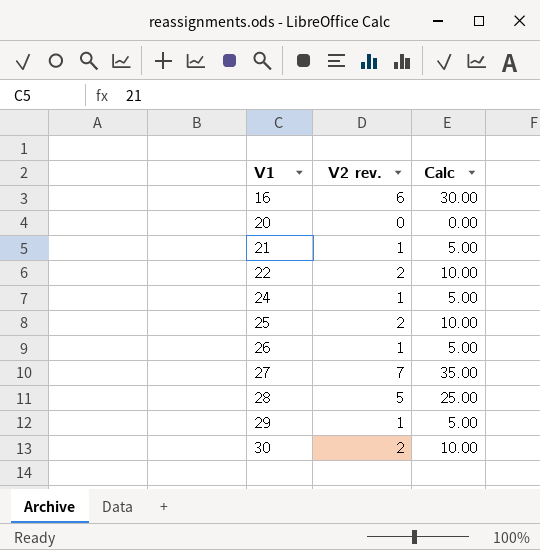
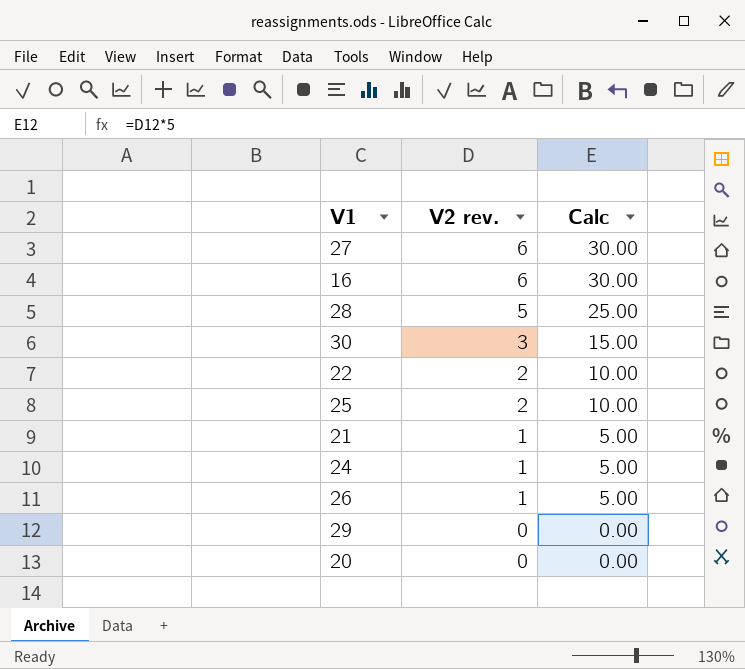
row order: V1 ascending -> V2 rev. descending
27 | V2 rev.: 7 -> 6
27 | Calc: 35.00 -> 30.00
30 | V2 rev.: 2 -> 3
30 | Calc: 10.00 -> 15.00
29 | V2 rev.: 1 -> 0
29 | Calc: 5.00 -> 0.00

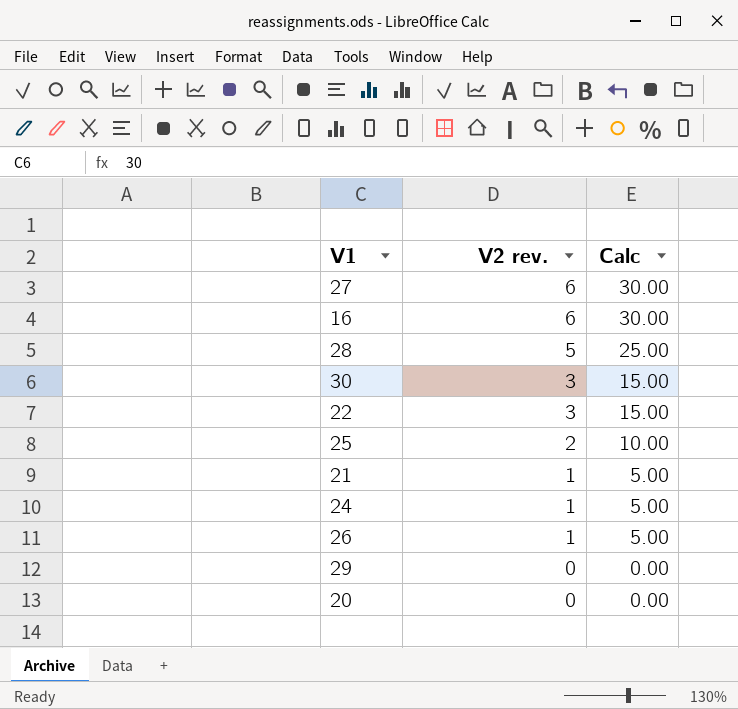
22 | V2 rev.: 2 -> 3
22 | Calc: 10.00 -> 15.00

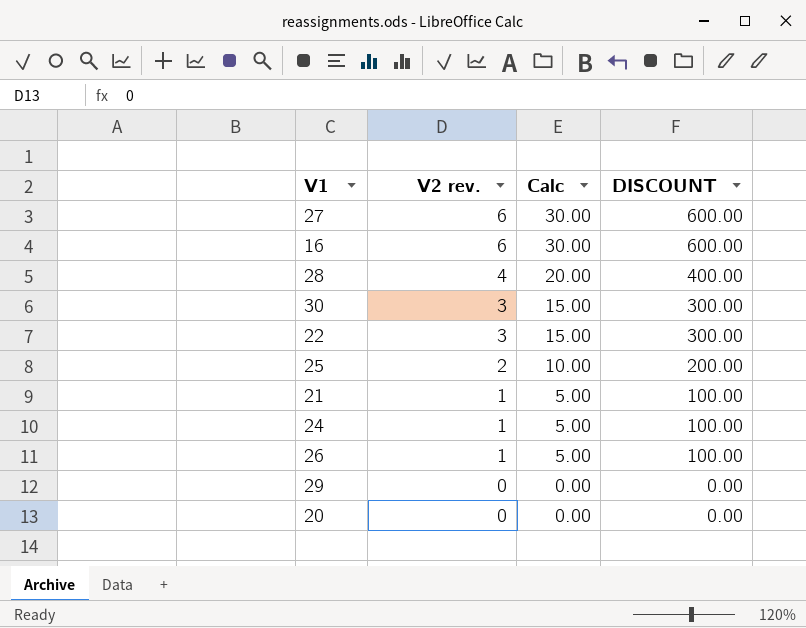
column DISCOUNT | formula: none -> [V2 rev.] * 100
28 | V2 rev.: 5 -> 4
28 | Calc: 25.00 -> 20.00

